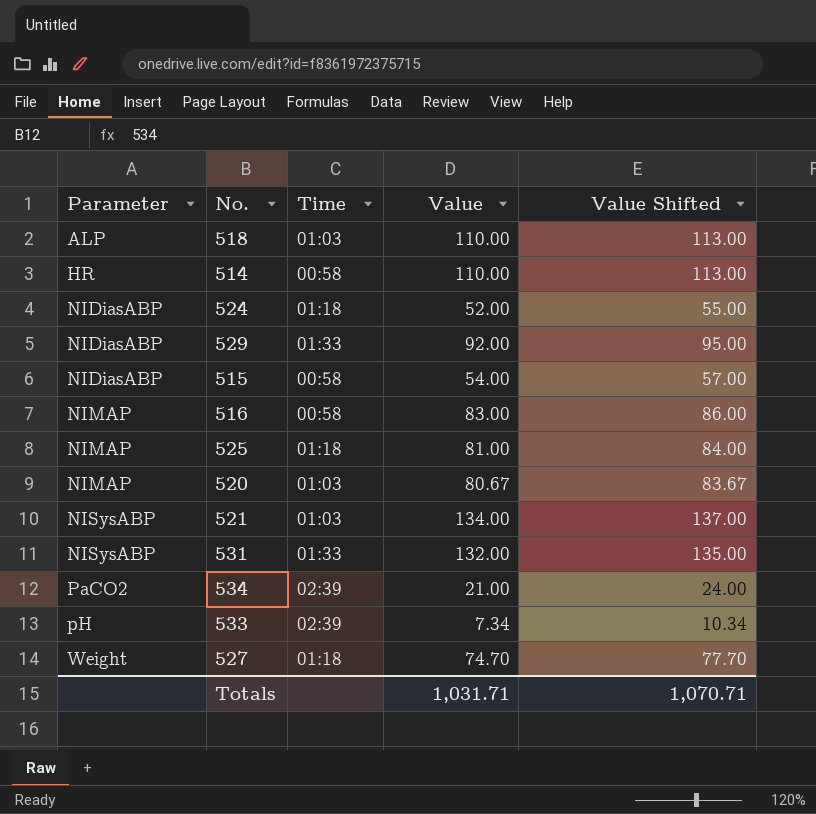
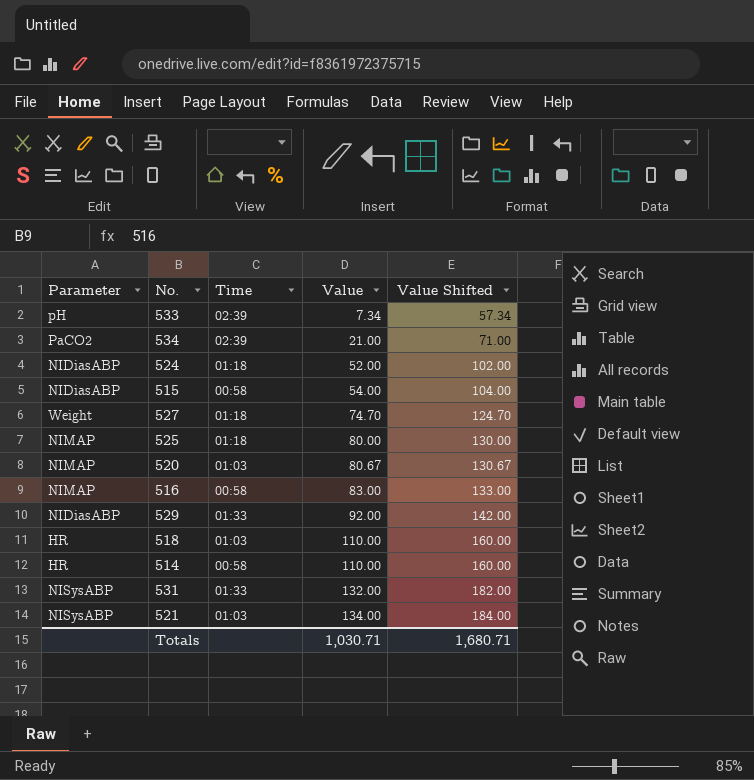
row order: Parameter ascending -> Value ascending
column Value Shifted | formula: [Value] + 3 -> [Value] + 50
525 | Value: 81.00 -> 80.00
518 | Parameter: ALP -> HR
Totals | Value: 1,031.71 -> 1,030.71
Totals | Value Shifted: 1,070.71 -> 1,680.71

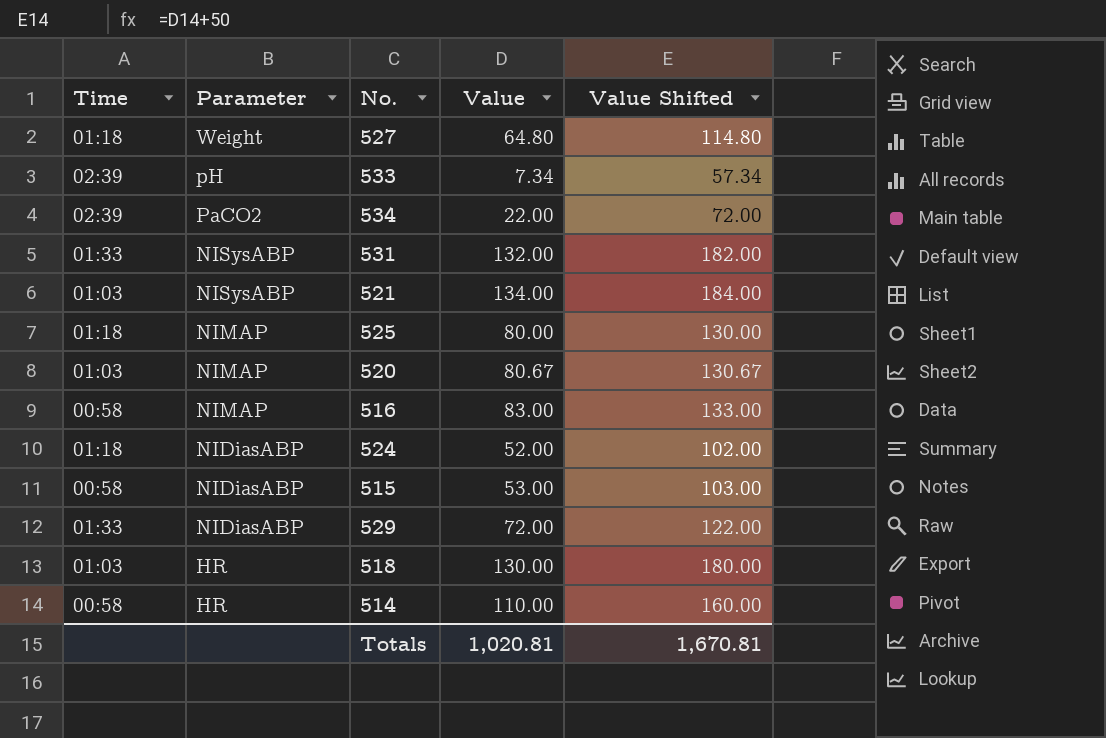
row order: Value ascending -> Parameter descending
column Time | position: 3 -> 1
527 | Value: 74.70 -> 64.80
527 | Value Shifted: 124.70 -> 114.80
534 | Value: 21.00 -> 22.00
534 | Value Shifted: 71.00 -> 72.00
515 | Value: 54.00 -> 53.00
515 | Value Shifted: 104.00 -> 103.00
529 | Value: 92.00 -> 72.00
529 | Value Shifted: 142.00 -> 122.00
518 | Value: 110.00 -> 130.00
518 | Value Shifted: 160.00 -> 180.00
Totals | Value: 1,030.71 -> 1,020.81
Totals | Value Shifted: 1,680.71 -> 1,670.81

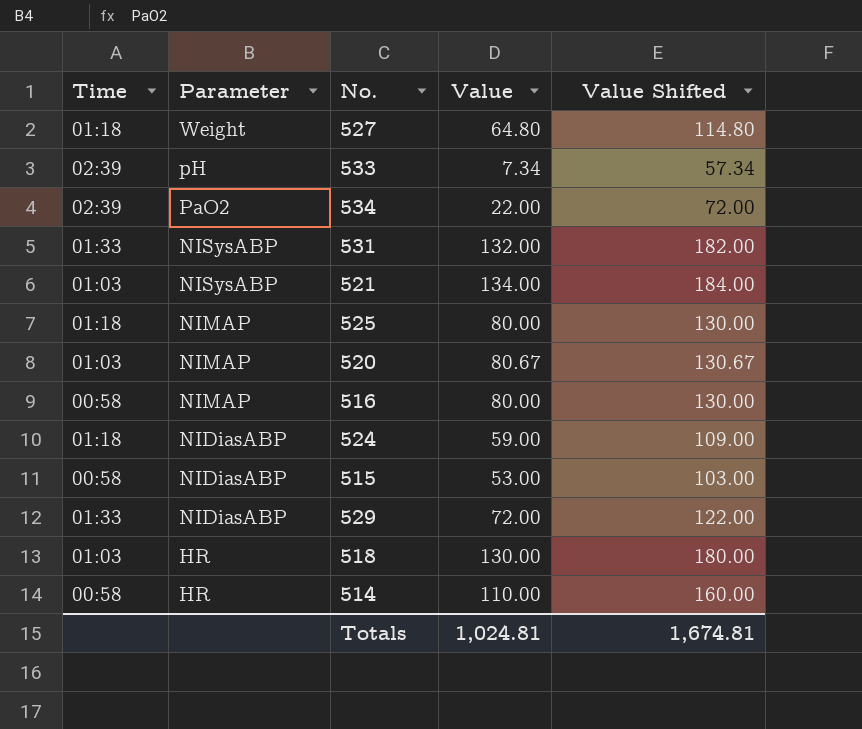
534 | Parameter: PaCO2 -> PaO2
516 | Value: 83.00 -> 80.00
516 | Value Shifted: 133.00 -> 130.00
524 | Value: 52.00 -> 59.00
524 | Value Shifted: 102.00 -> 109.00
Totals | Value: 1,020.81 -> 1,024.81
Totals | Value Shifted: 1,670.81 -> 1,674.81

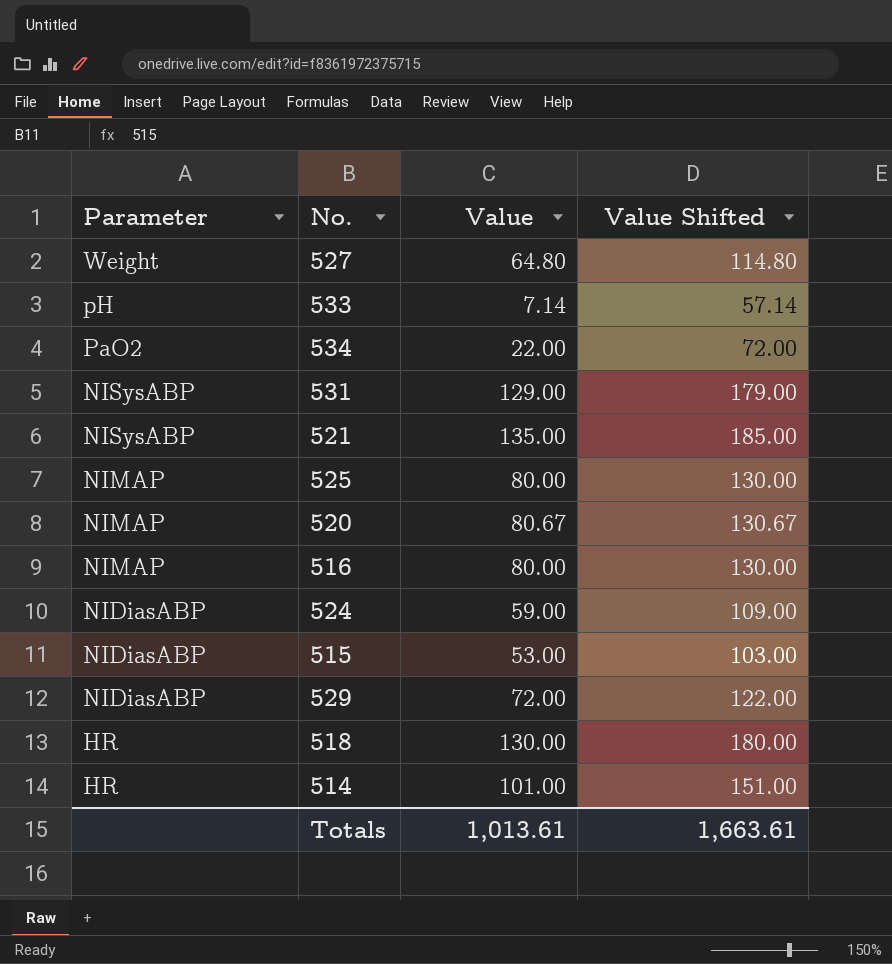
column Time | position: 1 -> none
533 | Value: 7.34 -> 7.14
533 | Value Shifted: 57.34 -> 57.14
531 | Value: 132.00 -> 129.00
531 | Value Shifted: 182.00 -> 179.00
521 | Value: 134.00 -> 135.00
521 | Value Shifted: 184.00 -> 185.00
514 | Value: 110.00 -> 101.00
514 | Value Shifted: 160.00 -> 151.00
Totals | Value: 1,024.81 -> 1,013.61
Totals | Value Shifted: 1,674.81 -> 1,663.61

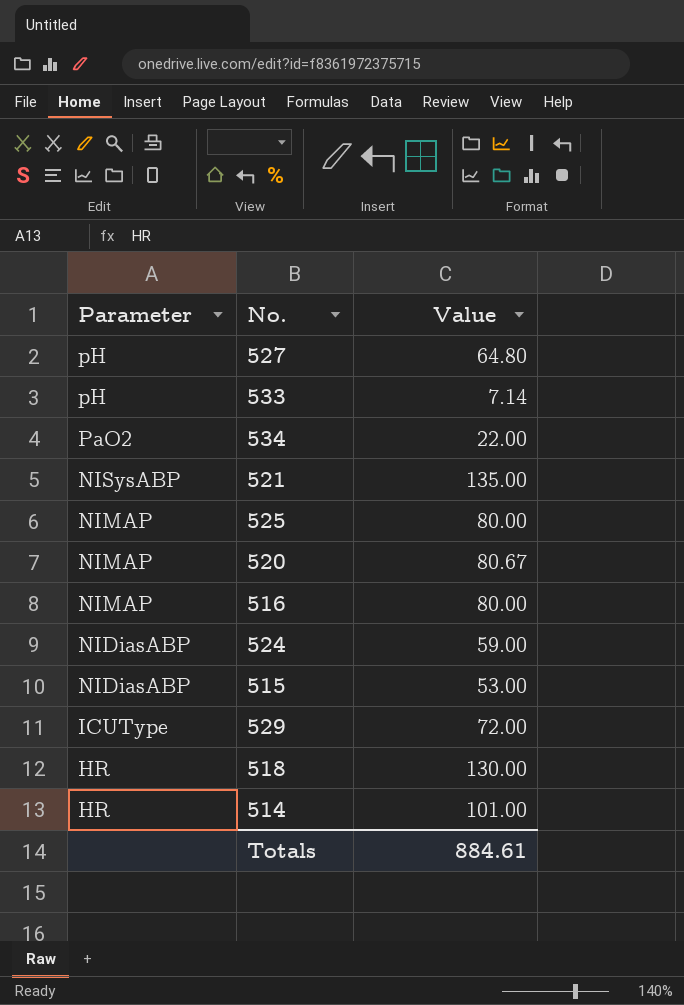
column Value Shifted | formula: [Value] + 50 -> none
row 531: NISysABP | 129.00 | 179.00 -> none
527 | Parameter: Weight -> pH
529 | Parameter: NIDiasABP -> ICUType
Totals | Value: 1,013.61 -> 884.61

